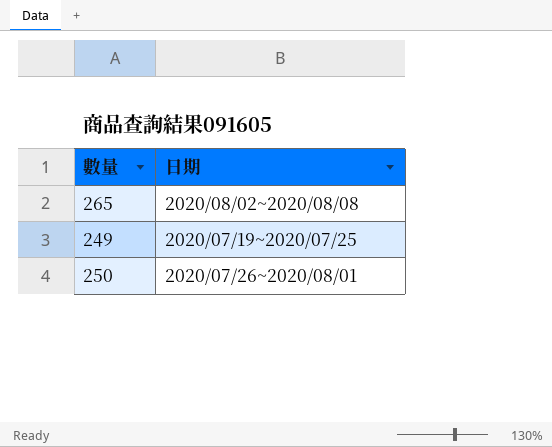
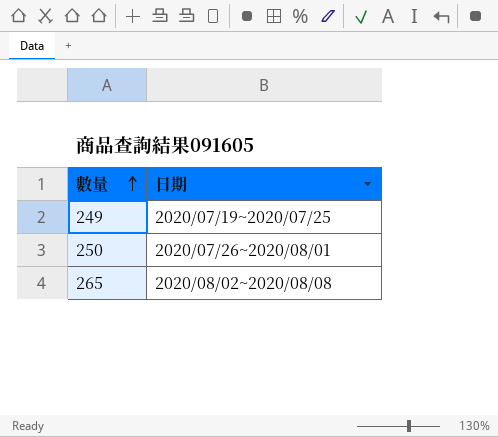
row order: none -> 數量 ascending

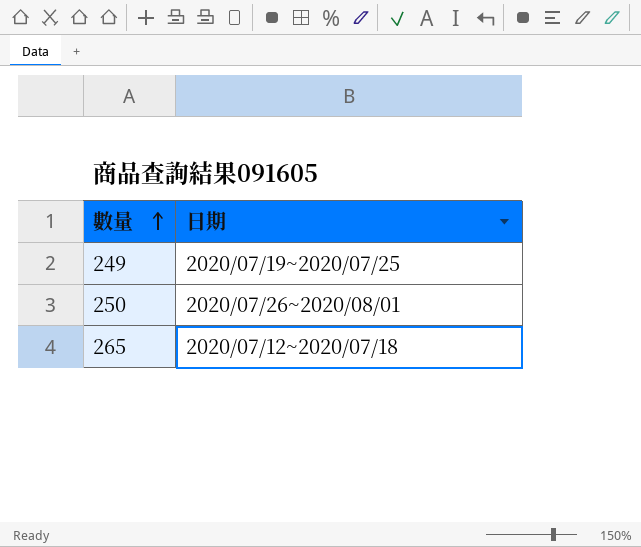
265 | 日期: 2020/08/02~2020/08/08 -> 2020/07/12~2020/07/18

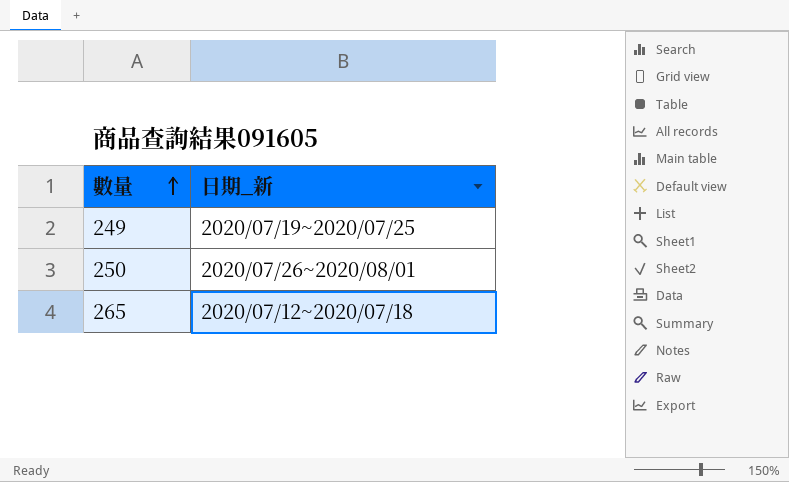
column name: 日期 -> 日期_新

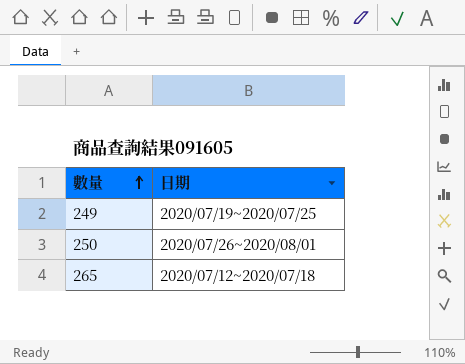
column name: 日期_新 -> 日期

